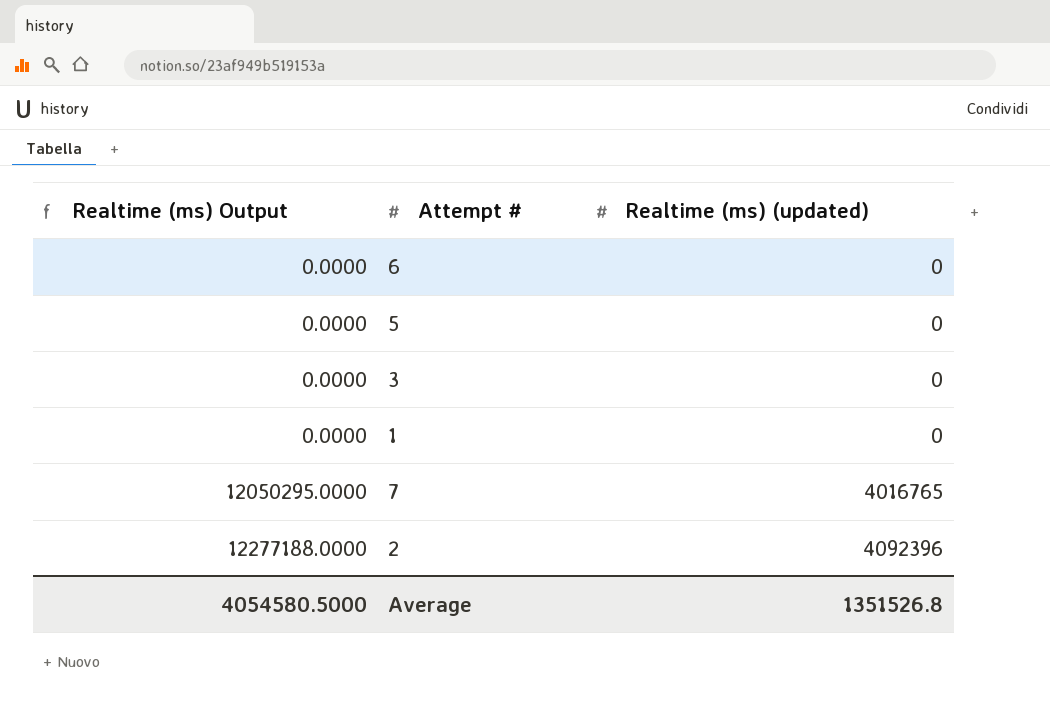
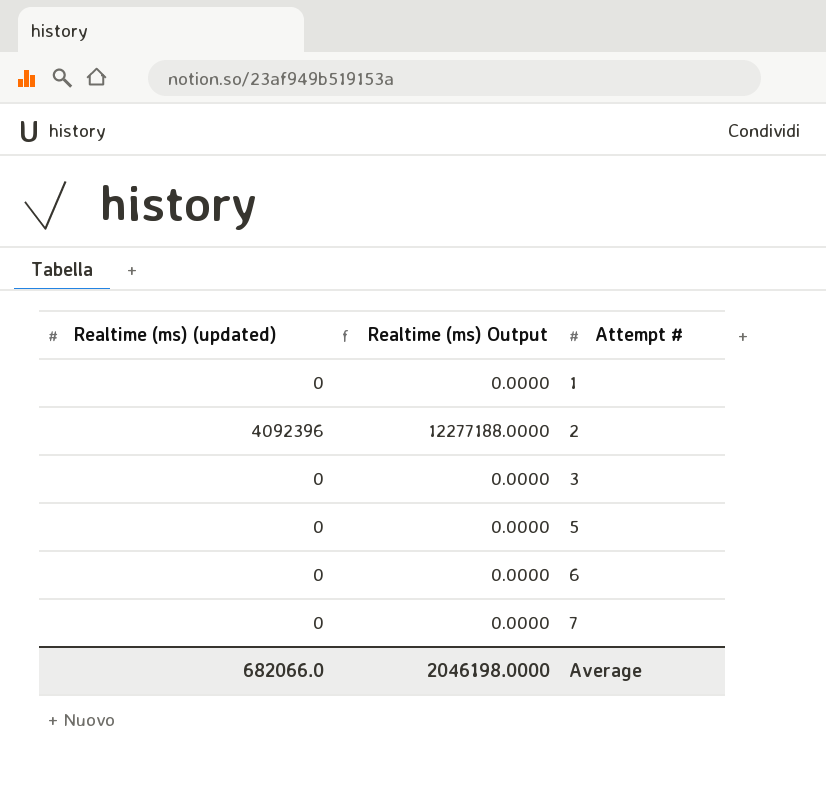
row order: Realtime (ms) Output ascending -> Attempt # ascending
column Realtime (ms) (updated) | position: 3 -> 1
7 | Realtime (ms) (updated): 4016765 -> 0
7 | Realtime (ms) Output: 12050295.0000 -> 0.0000
Average | Realtime (ms) (updated): 1351526.8 -> 682066.0
Average | Realtime (ms) Output: 4054580.5000 -> 2046198.0000

